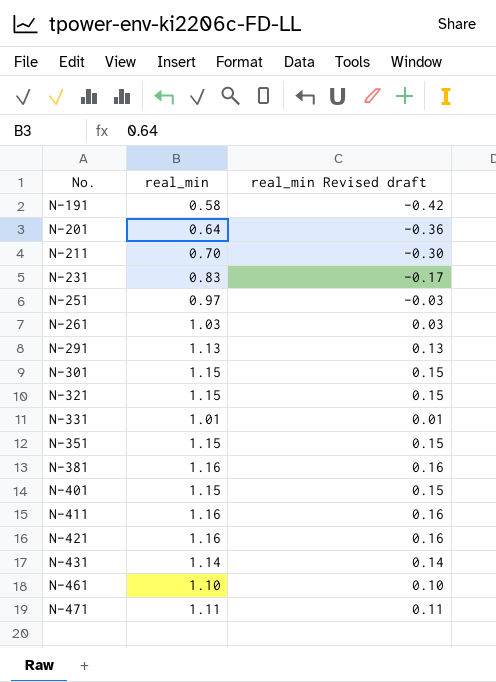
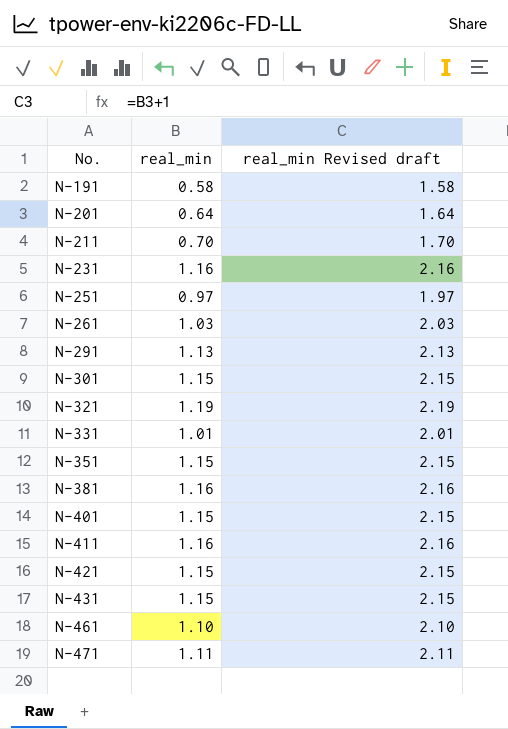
column real_min Revised draft | formula: [real_min] - 1 -> [real_min] + 1
N-231 | real_min: 0.83 -> 1.16
N-321 | real_min: 1.15 -> 1.19
N-421 | real_min: 1.16 -> 1.15
N-431 | real_min: 1.14 -> 1.15

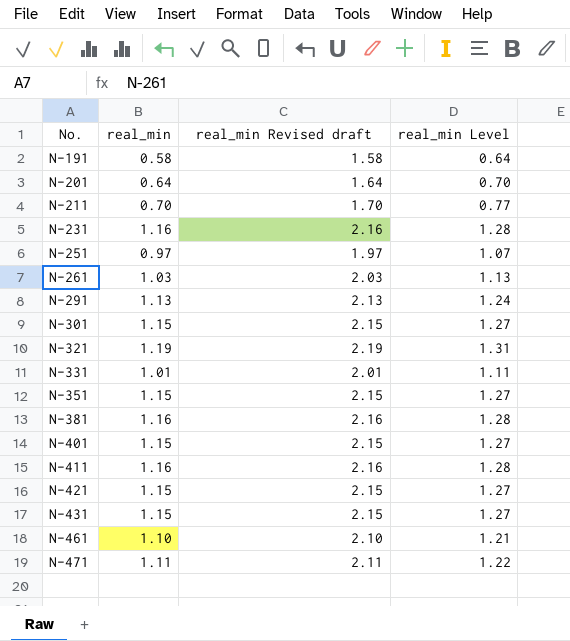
column real_min Level | formula: none -> [real_min] * 1.1

